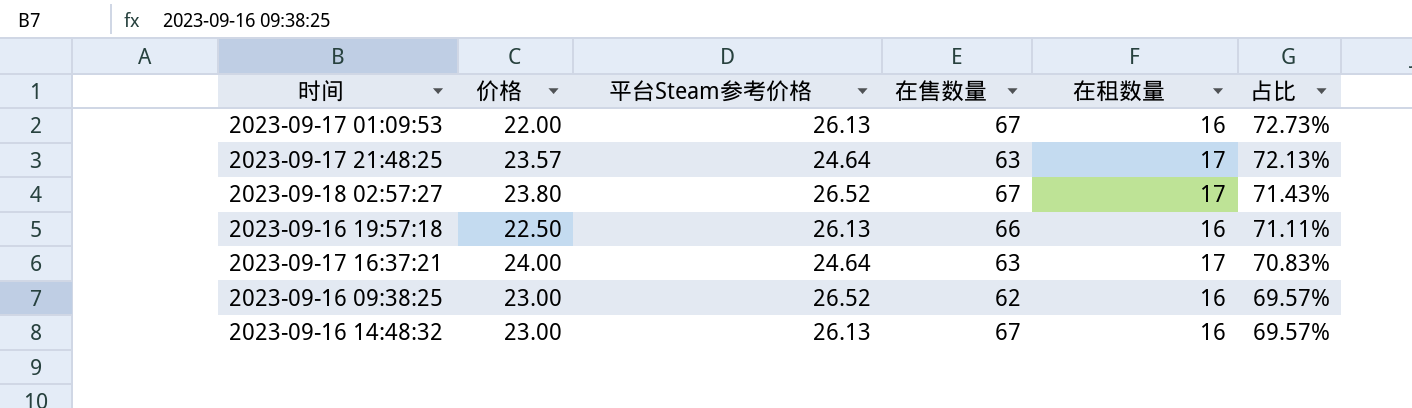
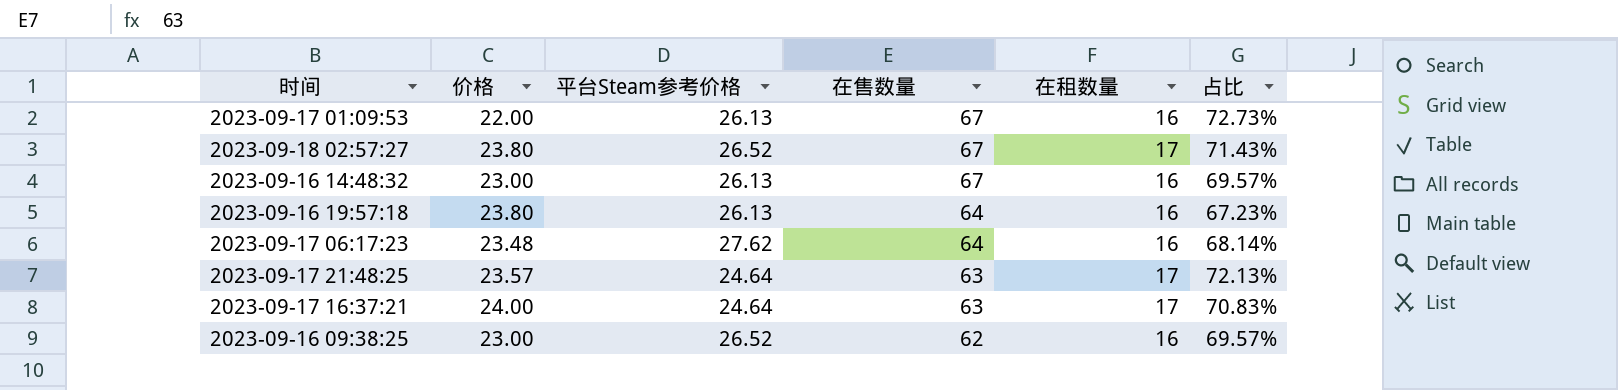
row order: 占比 descending -> 在售数量 descending
2023-09-16 19:57:18 | 价格: 22.50 -> 23.80
2023-09-16 19:57:18 | 在售数量: 66 -> 64
2023-09-16 19:57:18 | 占比: 71.11% -> 67.23%
row 2023-09-17 06:17:23: none -> 23.48 | 27.62 | 64 | 16 | 68.14%

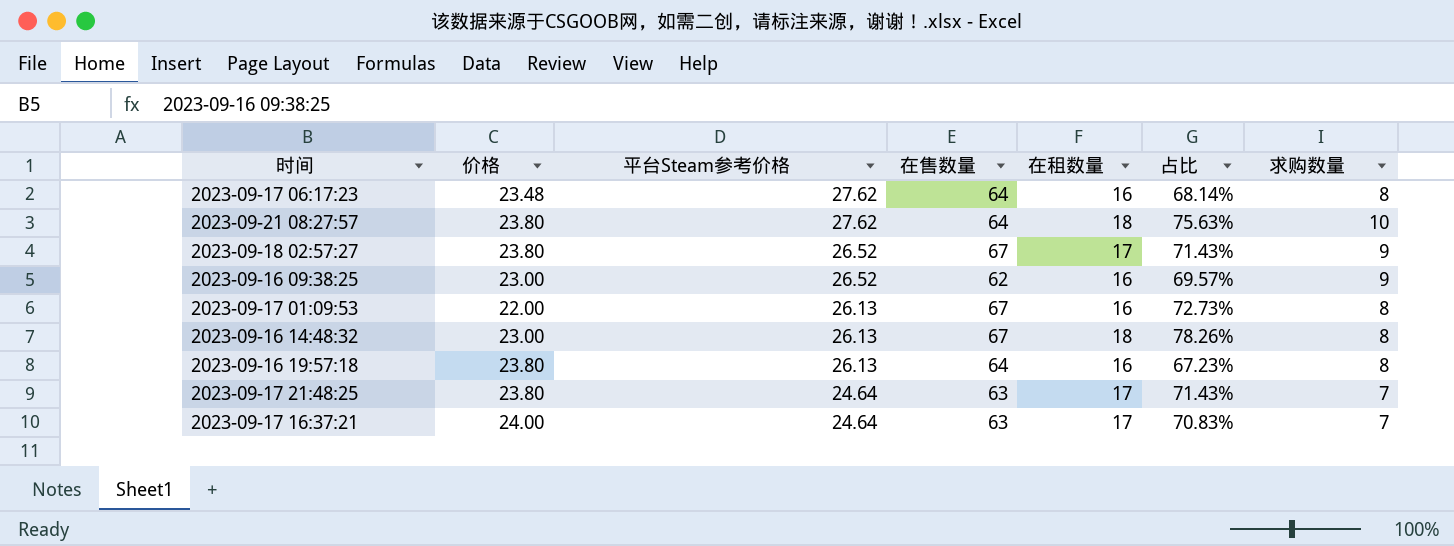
row order: 在售数量 descending -> 平台Steam参考价格 descending
column 求购数量 | position: none -> 7
row 2023-09-21 08:27:57: none -> 23.80 | 27.62 | 64 | 18 | 75.63% | 10
2023-09-16 14:48:32 | 在租数量: 16 -> 18
2023-09-16 14:48:32 | 占比: 69.57% -> 78.26%
2023-09-17 21:48:25 | 价格: 23.57 -> 23.80
2023-09-17 21:48:25 | 占比: 72.13% -> 71.43%

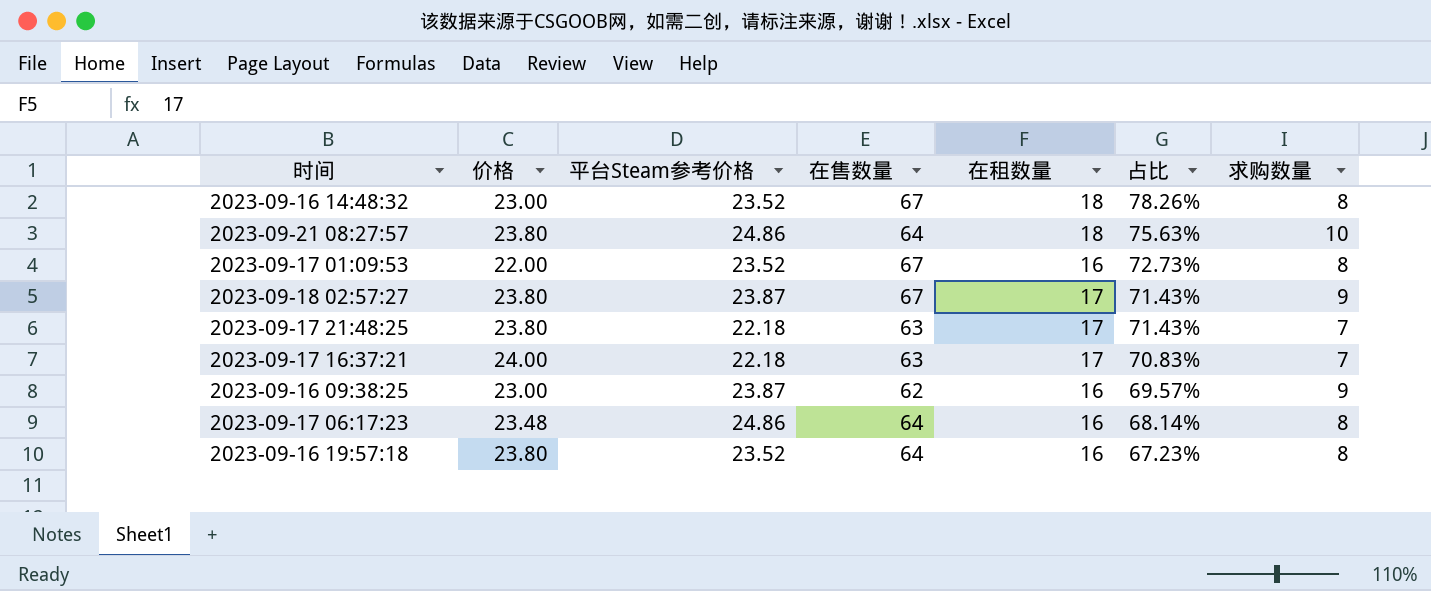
row order: 平台Steam参考价格 descending -> 占比 descending
2023-09-16 14:48:32 | 平台Steam参考价格: 26.13 -> 23.52
2023-09-21 08:27:57 | 平台Steam参考价格: 27.62 -> 24.86
2023-09-17 01:09:53 | 平台Steam参考价格: 26.13 -> 23.52
2023-09-18 02:57:27 | 平台Steam参考价格: 26.52 -> 23.87
2023-09-17 21:48:25 | 平台Steam参考价格: 24.64 -> 22.18
2023-09-17 16:37:21 | 平台Steam参考价格: 24.64 -> 22.18
2023-09-16 09:38:25 | 平台Steam参考价格: 26.52 -> 23.87
2023-09-17 06:17:23 | 平台Steam参考价格: 27.62 -> 24.86
2023-09-16 19:57:18 | 平台Steam参考价格: 26.13 -> 23.52

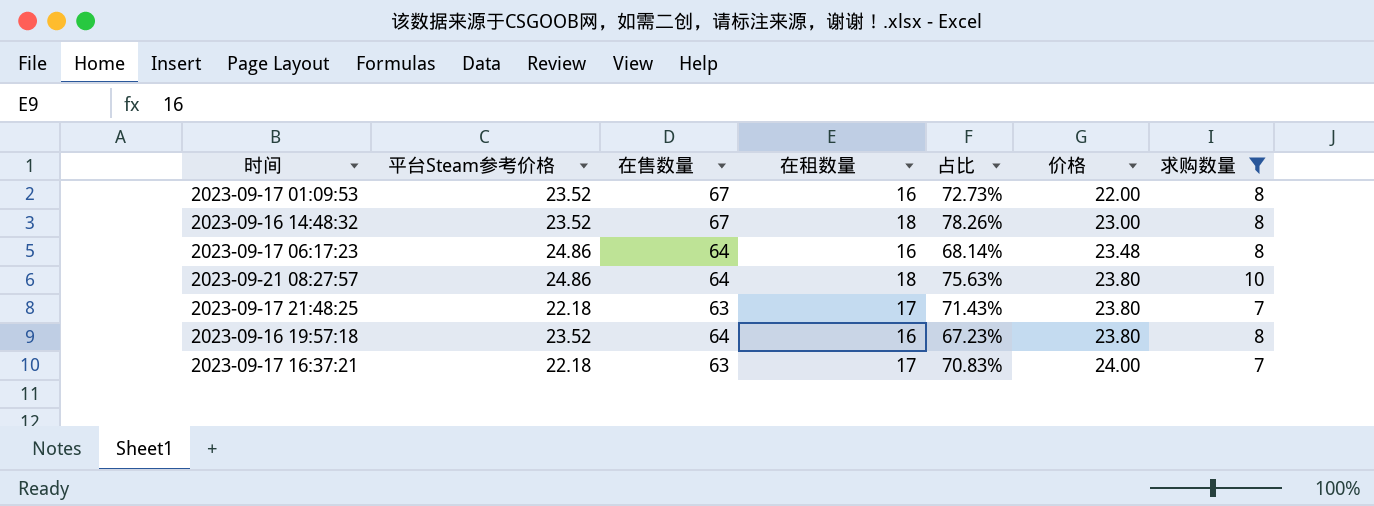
filter: none -> 求购数量 != 9
row order: 占比 descending -> 价格 ascending
column 价格 | position: 2 -> 6

